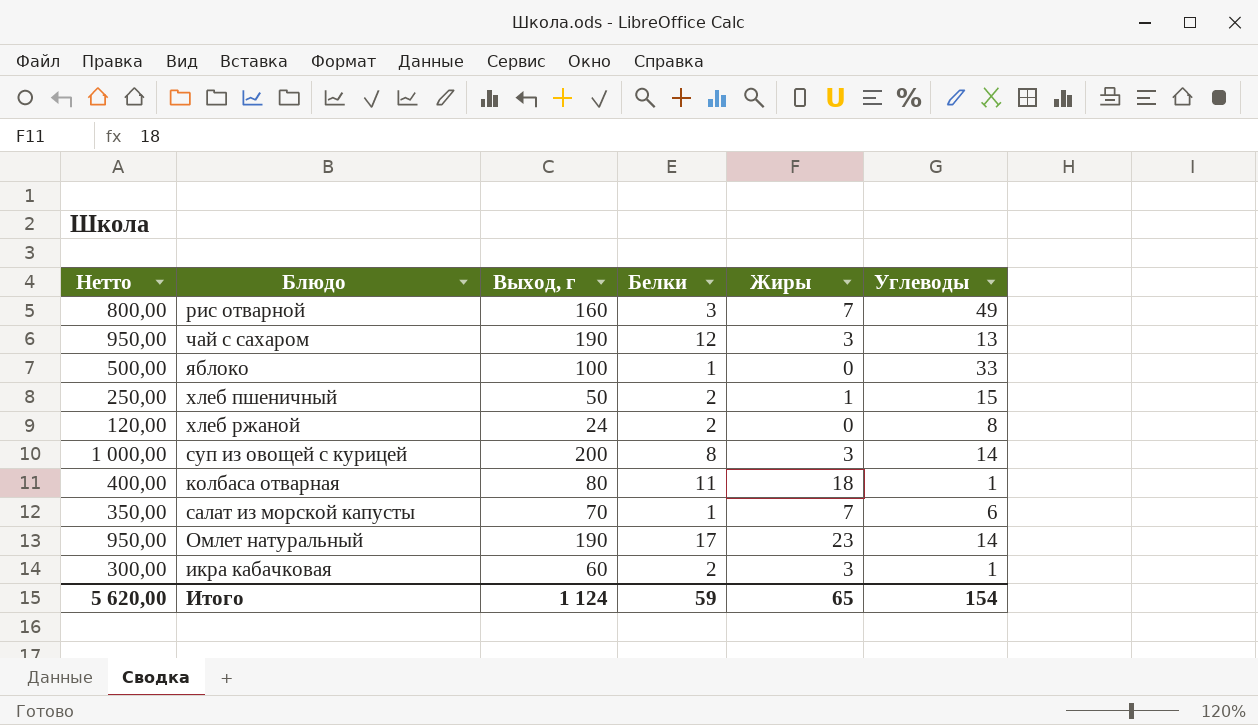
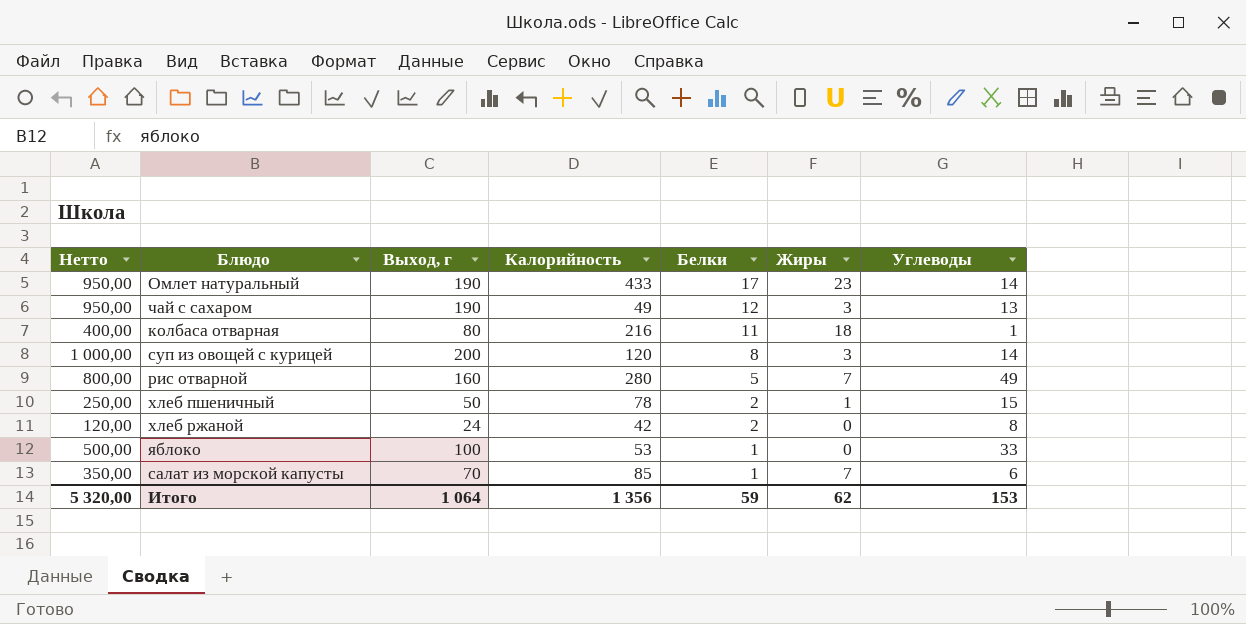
row order: none -> Белки descending
column Калорийность | position: none -> 4
row икра кабачковая: 300,00 | 60 | 2 | 3 | 1 -> none
рис отварной | Белки: 3 -> 5
Итого | Нетто: 5 620,00 -> 5 320,00
Итого | Выход, г: 1 124 -> 1 064
Итого | Жиры: 65 -> 62
Итого | Углеводы: 154 -> 153

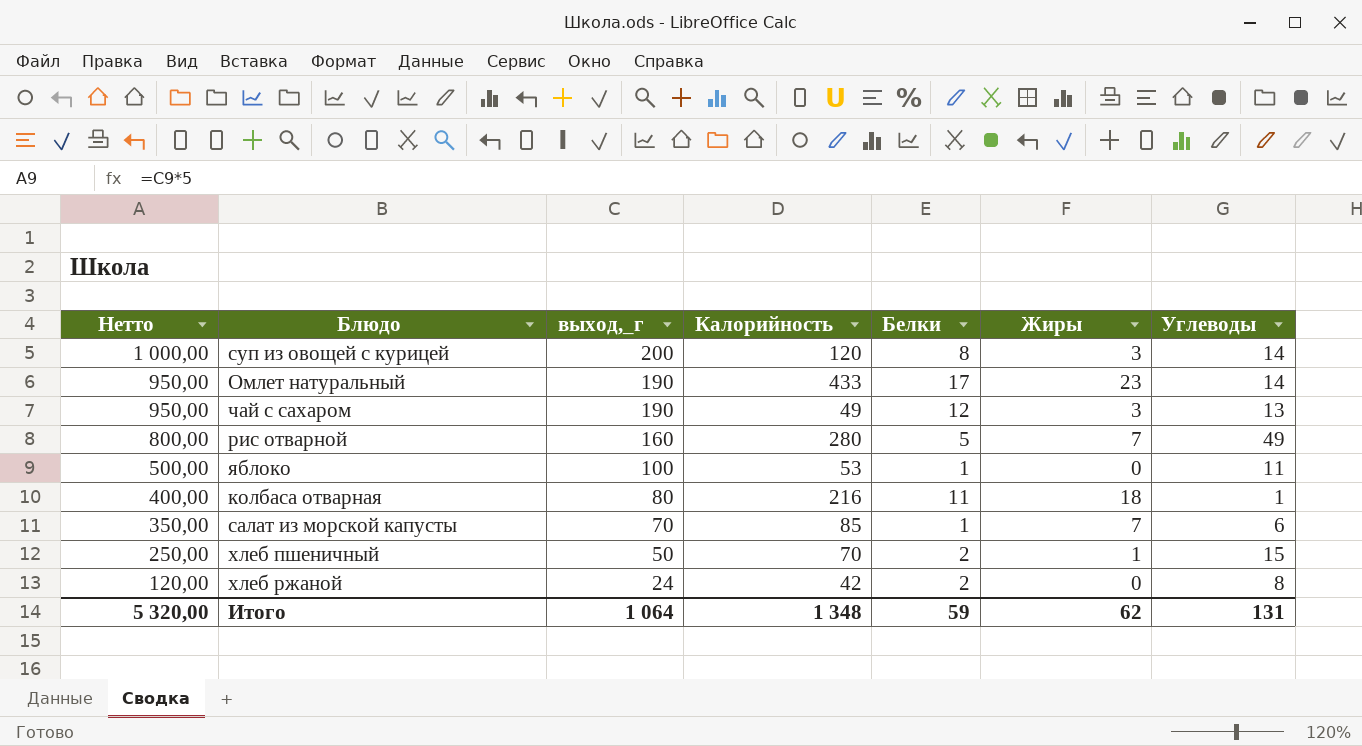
row order: Белки descending -> Нетто descending
column name: Выход, г -> выход,_г
яблоко | Углеводы: 33 -> 11
хлеб пшеничный | Калорийность: 78 -> 70
Итого | Калорийность: 1 356 -> 1 348
Итого | Углеводы: 153 -> 131

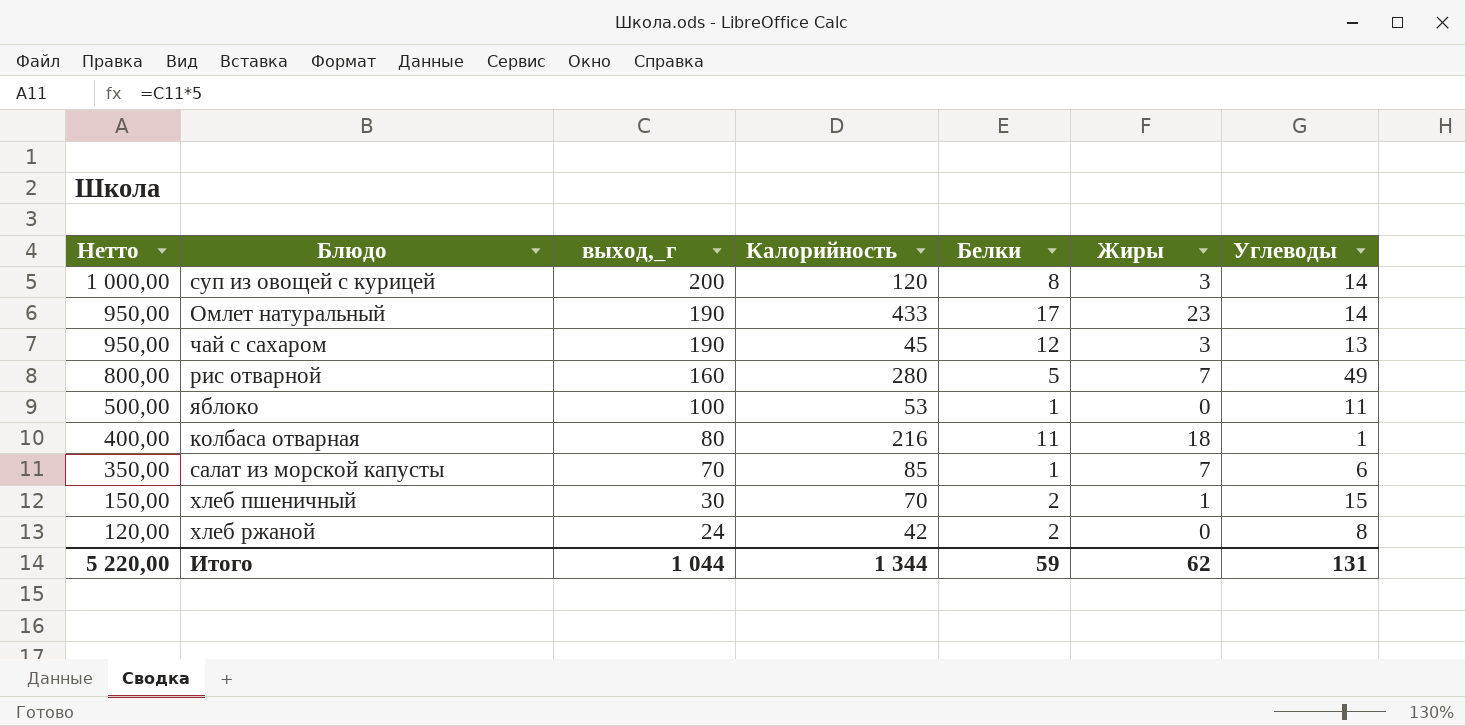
чай с сахаром | Калорийность: 49 -> 45
хлеб пшеничный | Нетто: 250,00 -> 150,00
хлеб пшеничный | выход,_г: 50 -> 30
Итого | Нетто: 5 320,00 -> 5 220,00
Итого | выход,_г: 1 064 -> 1 044
Итого | Калорийность: 1 348 -> 1 344

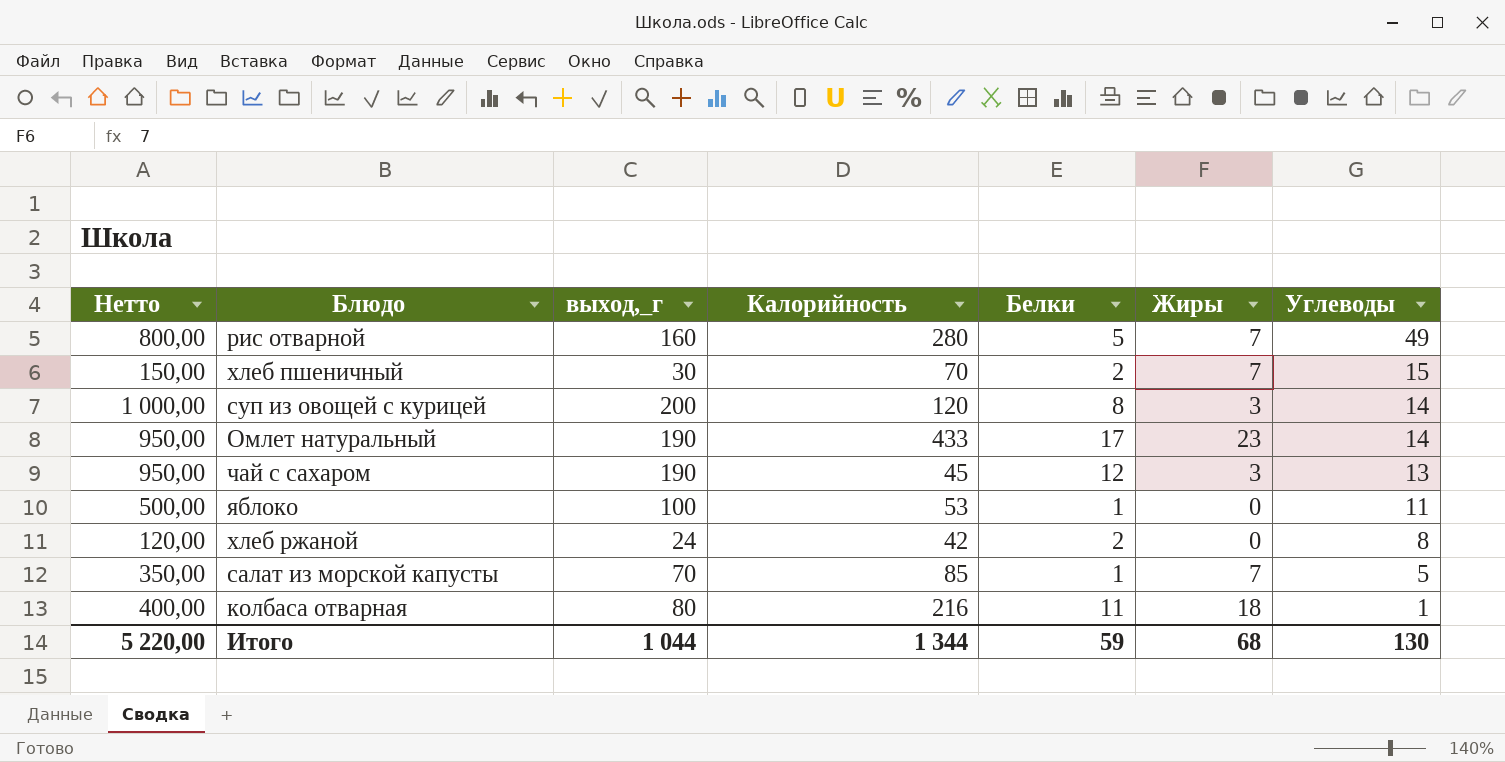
row order: Нетто descending -> Углеводы descending
хлеб пшеничный | Жиры: 1 -> 7
салат из морской капусты | Углеводы: 6 -> 5
Итого | Жиры: 62 -> 68
Итого | Углеводы: 131 -> 130

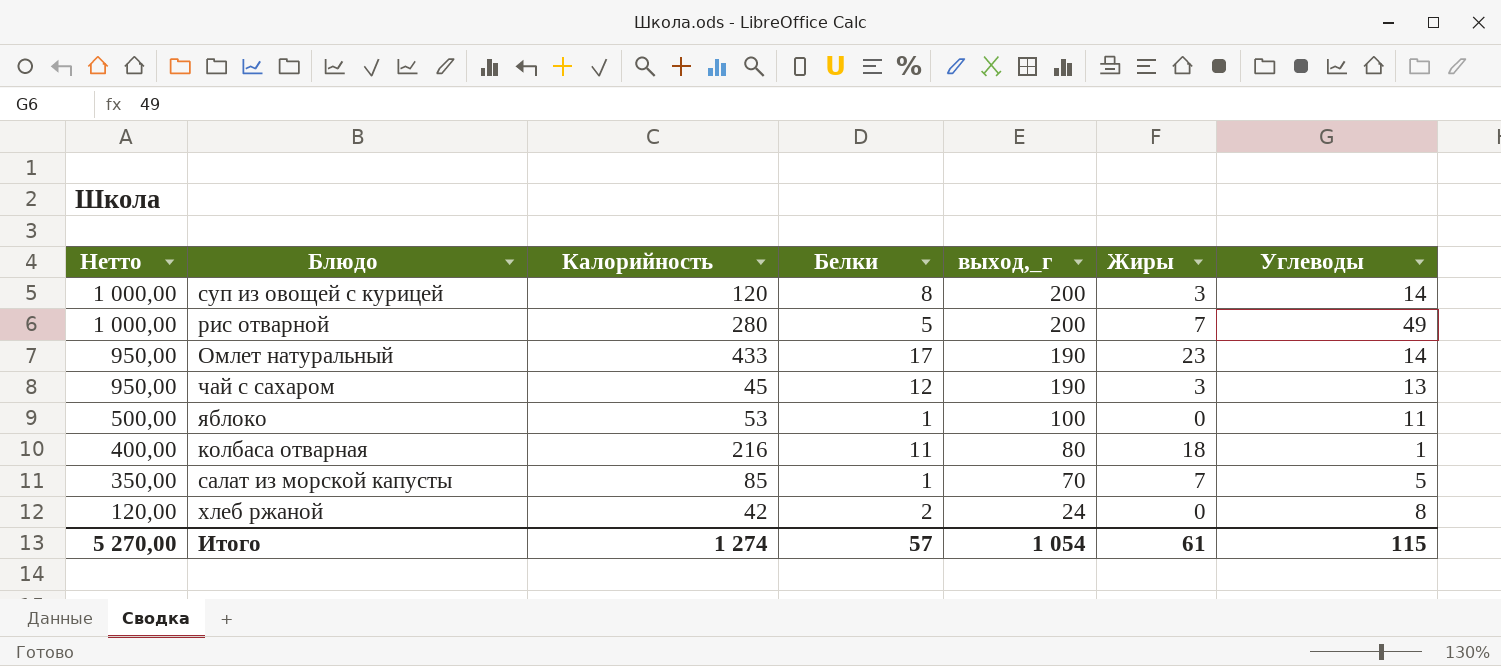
row order: Углеводы descending -> Нетто descending
column выход,_г | position: 3 -> 5
row хлеб пшеничный: 150,00 | 30 | 70 | 2 | 7 | 15 -> none
рис отварной | Нетто: 800,00 -> 1 000,00
рис отварной | выход,_г: 160 -> 200
Итого | Нетто: 5 220,00 -> 5 270,00
Итого | Калорийность: 1 344 -> 1 274
Итого | Белки: 59 -> 57
Итого | выход,_г: 1 044 -> 1 054
Итого | Жиры: 68 -> 61
Итого | Углеводы: 130 -> 115

